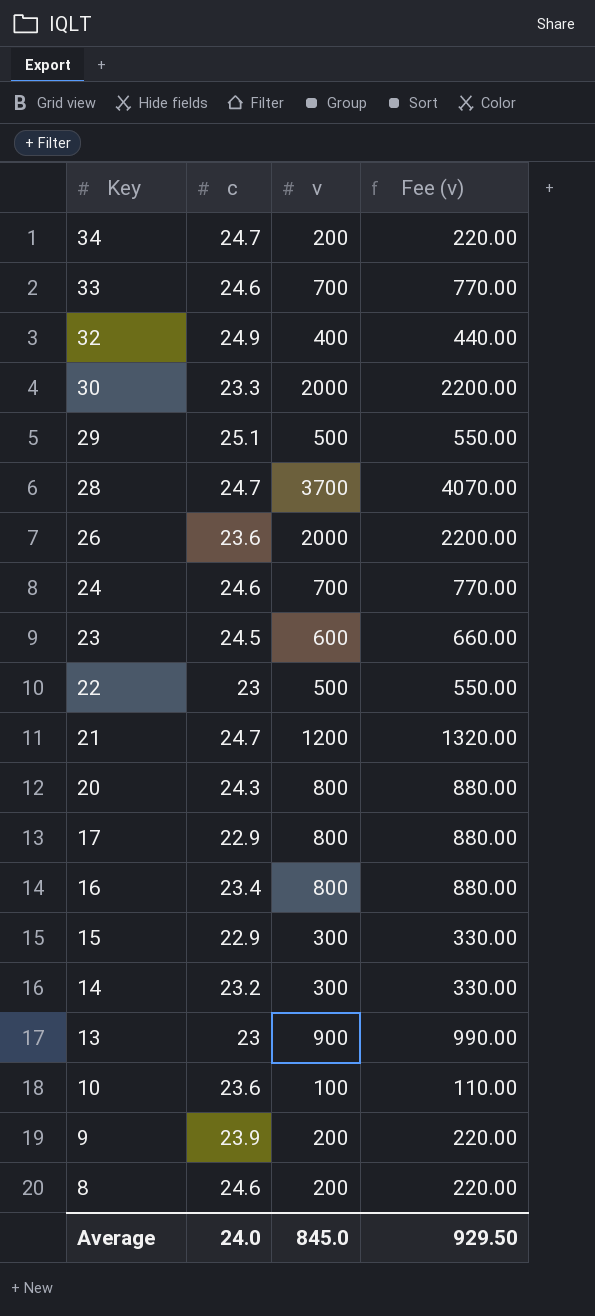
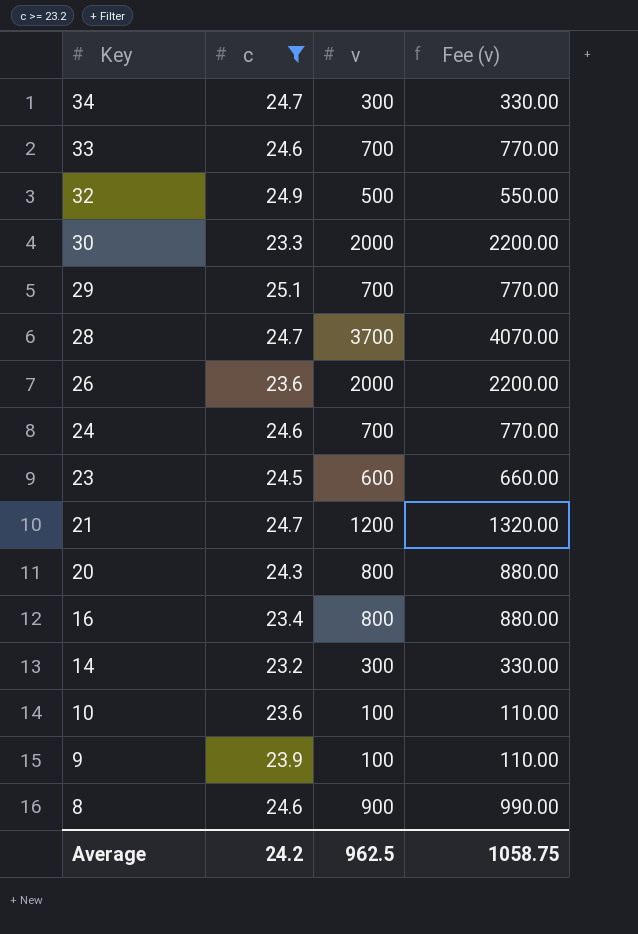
filter: none -> c >= 23.2
34 | v: 200 -> 300
34 | Fee (v): 220.00 -> 330.00
32 | v: 400 -> 500
32 | Fee (v): 440.00 -> 550.00
29 | v: 500 -> 700
29 | Fee (v): 550.00 -> 770.00
9 | v: 200 -> 100
9 | Fee (v): 220.00 -> 110.00
8 | v: 200 -> 900
8 | Fee (v): 220.00 -> 990.00
Average | c: 24.0 -> 24.2
Average | v: 845.0 -> 962.5
Average | Fee (v): 929.50 -> 1058.75

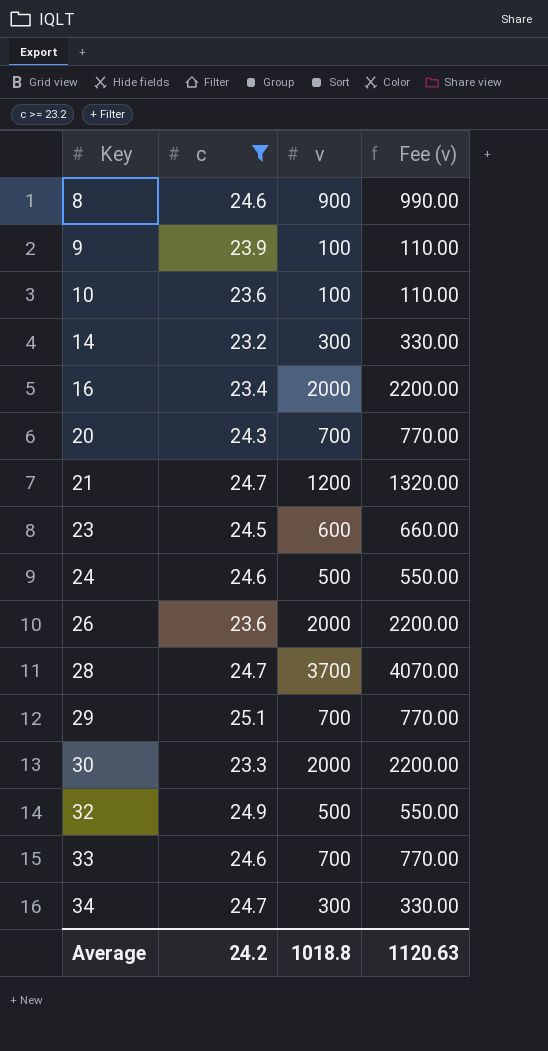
row order: Key descending -> Key ascending
16 | v: 800 -> 2000
16 | Fee (v): 880.00 -> 2200.00
20 | v: 800 -> 700
20 | Fee (v): 880.00 -> 770.00
24 | v: 700 -> 500
24 | Fee (v): 770.00 -> 550.00
Average | v: 962.5 -> 1018.8
Average | Fee (v): 1058.75 -> 1120.63

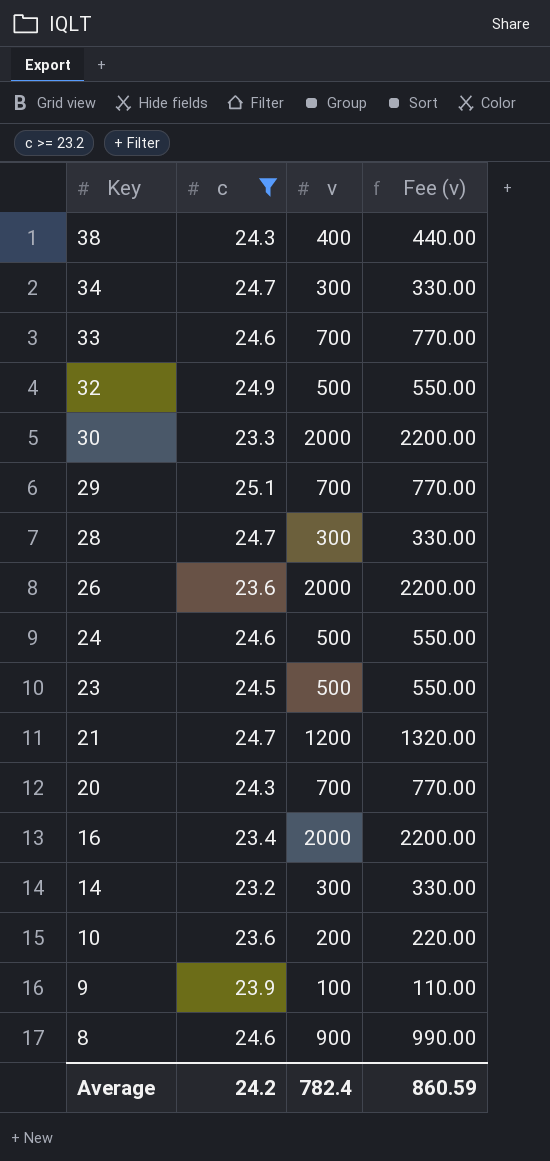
row order: Key ascending -> Key descending
row 38: none -> 24.3 | 400 | 440.00
28 | v: 3700 -> 300
28 | Fee (v): 4070.00 -> 330.00
23 | v: 600 -> 500
23 | Fee (v): 660.00 -> 550.00
10 | v: 100 -> 200
10 | Fee (v): 110.00 -> 220.00
Average | v: 1018.8 -> 782.4
Average | Fee (v): 1120.63 -> 860.59

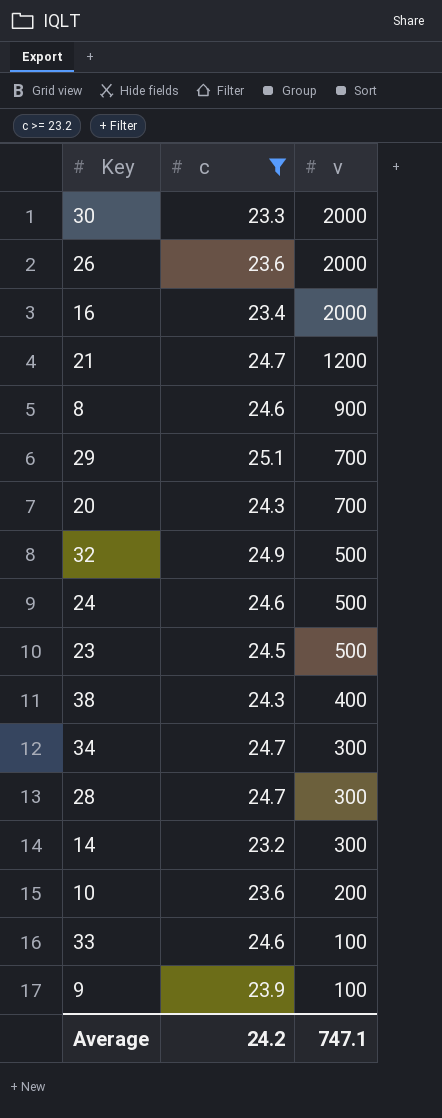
row order: Key descending -> v descending
column Fee (v) | formula: [v] * 1.1 -> none
33 | v: 700 -> 100
Average | v: 782.4 -> 747.1

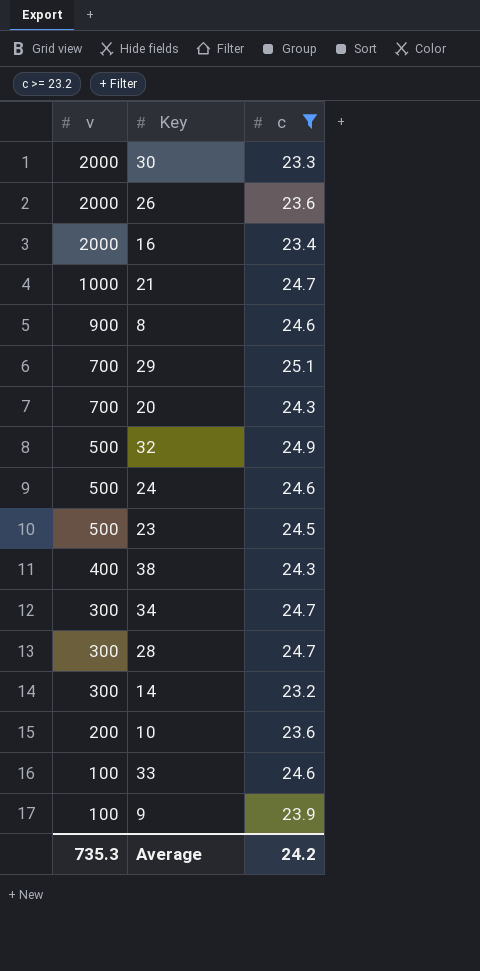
column v | position: 3 -> 1
21 | v: 1200 -> 1000
Average | v: 747.1 -> 735.3

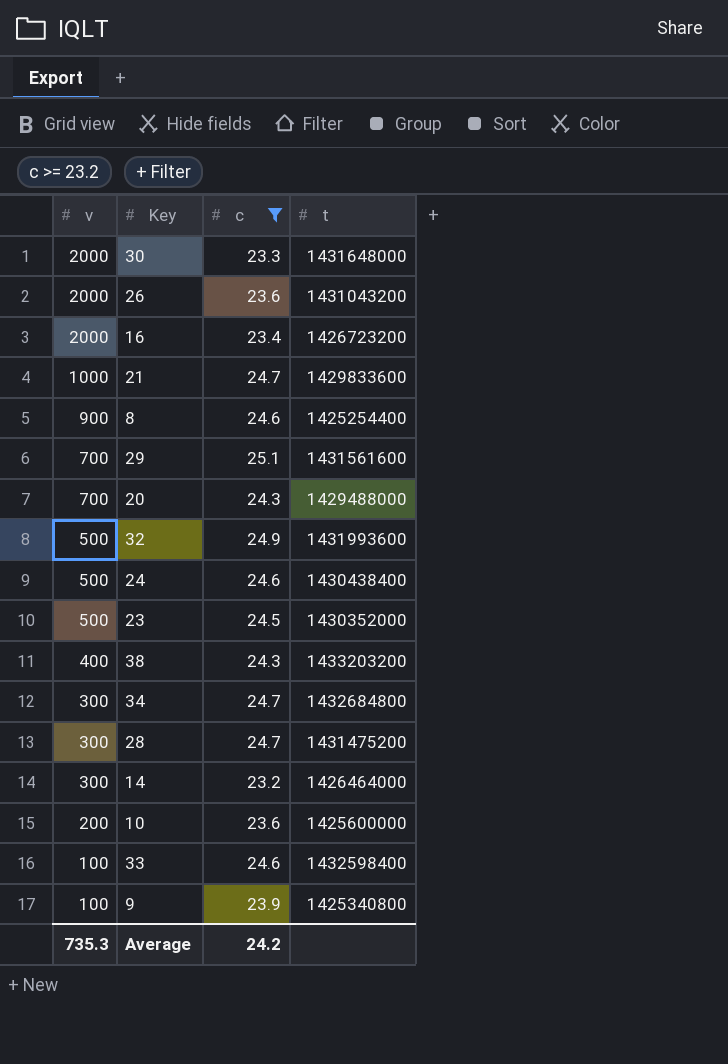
column t | position: none -> 4

